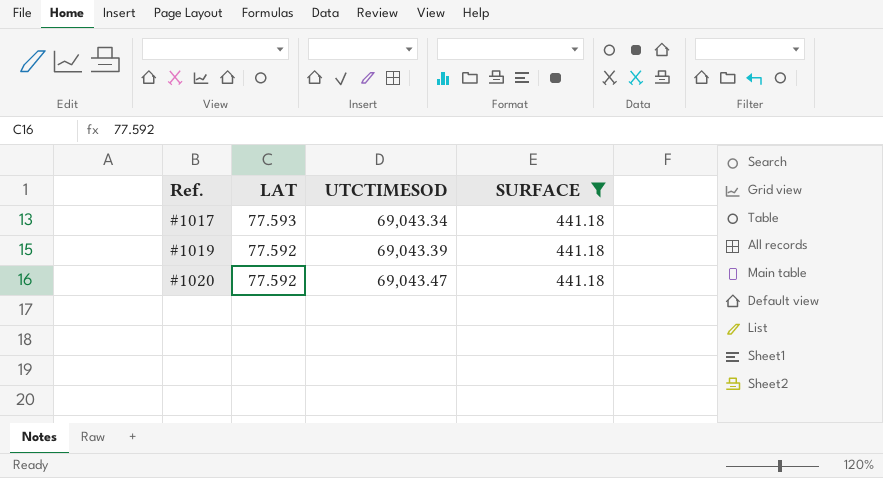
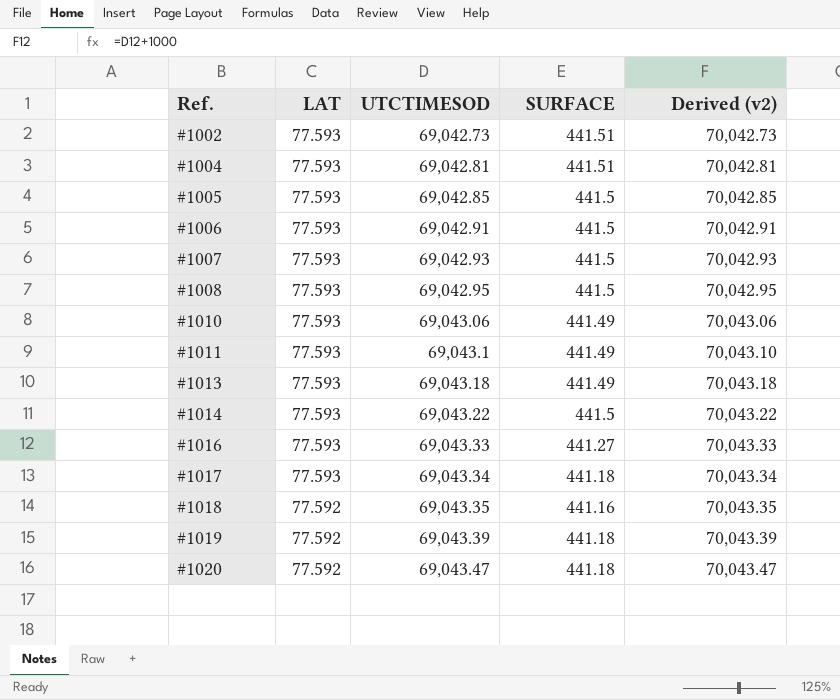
filter: SURFACE = 441.18 -> none
column Derived (v2) | formula: none -> [UTCTIMESOD] + 1000

